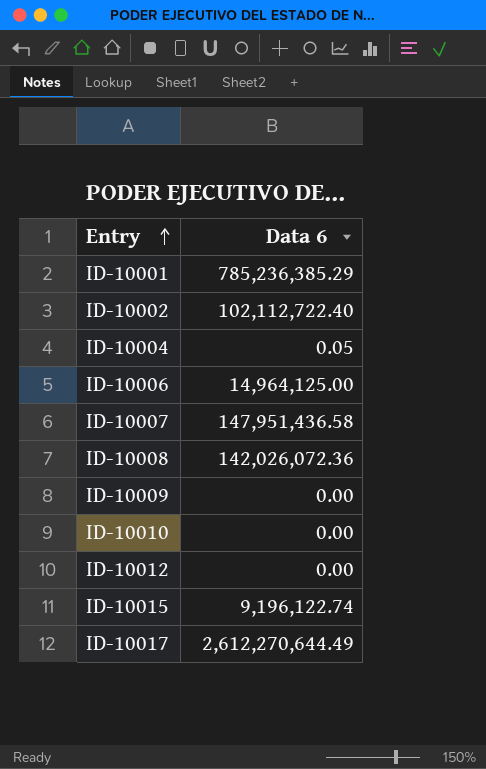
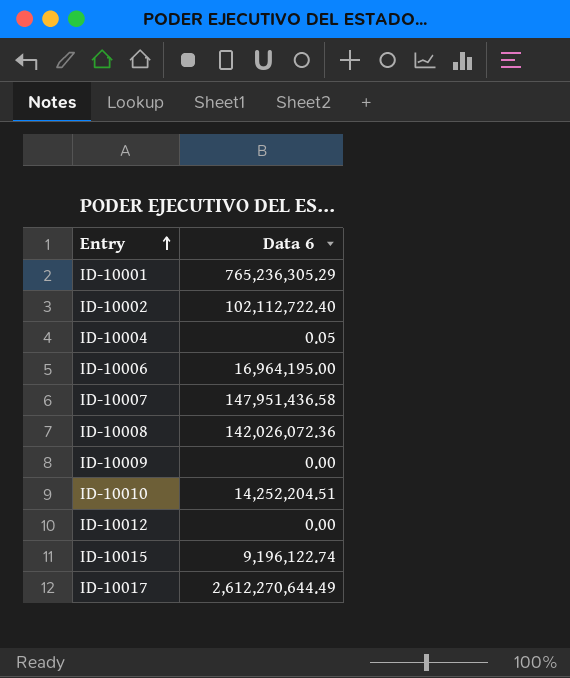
ID-10001 | Data 6: 785,236,385.29 -> 765,236,305.29
ID-10006 | Data 6: 14,964,125.00 -> 16,964,195.00
ID-10010 | Data 6: 0.00 -> 14,252,204.51

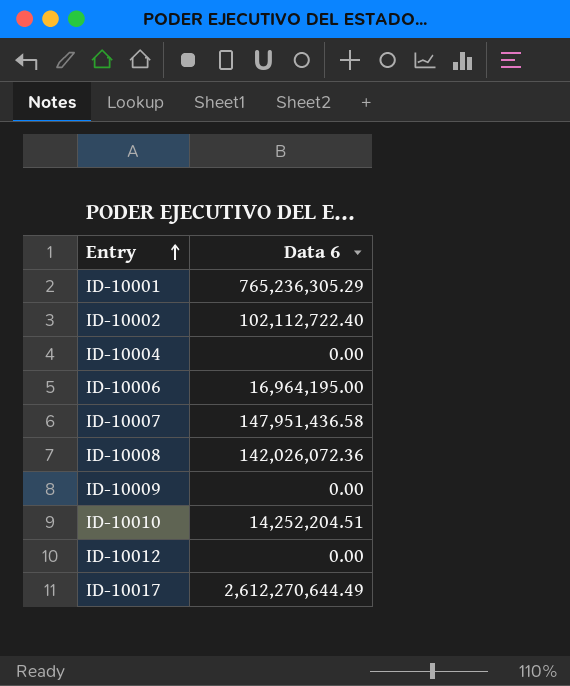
row ID-10015: 9,196,122.74 -> none
ID-10004 | Data 6: 0.05 -> 0.00

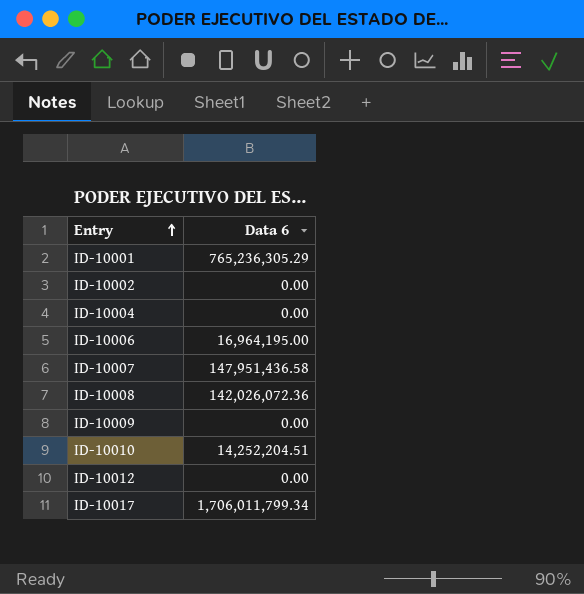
ID-10002 | Data 6: 102,112,722.40 -> 0.00
ID-10017 | Data 6: 2,612,270,644.49 -> 1,706,011,799.34

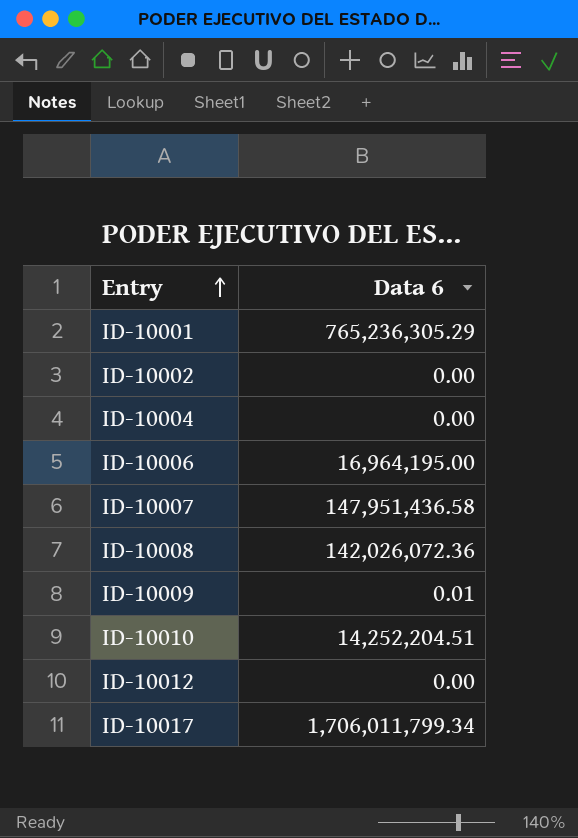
ID-10009 | Data 6: 0.00 -> 0.01

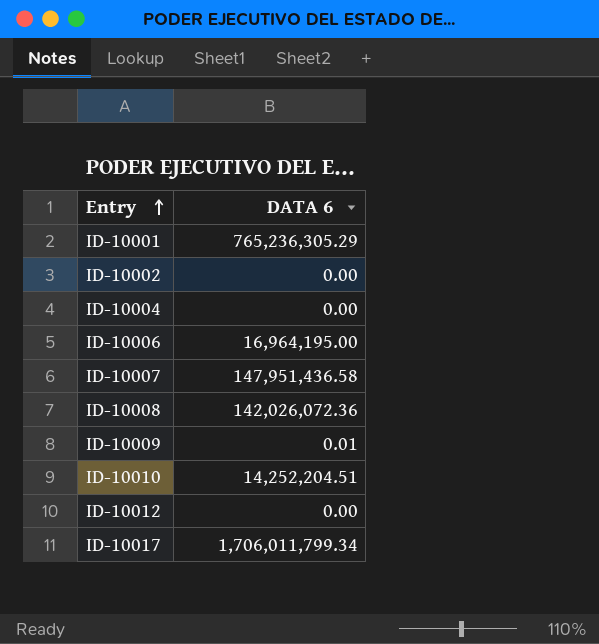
column name: Data 6 -> DATA 6

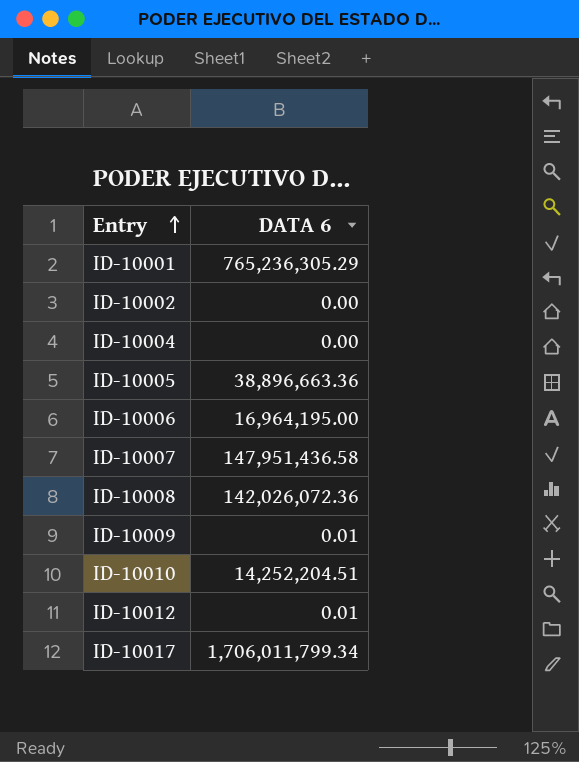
row ID-10005: none -> 38,896,663.36
ID-10012 | DATA 6: 0.00 -> 0.01

